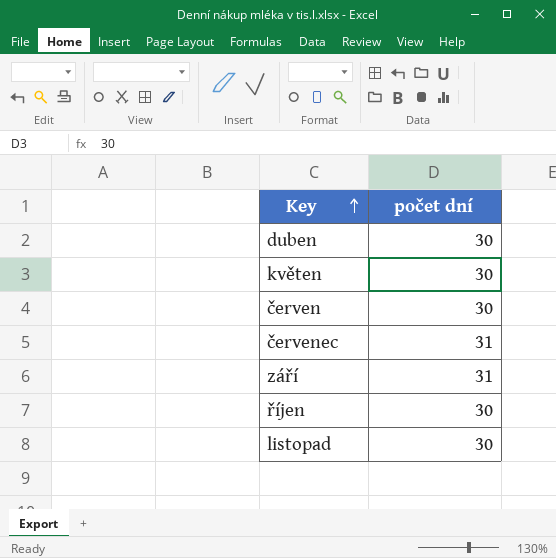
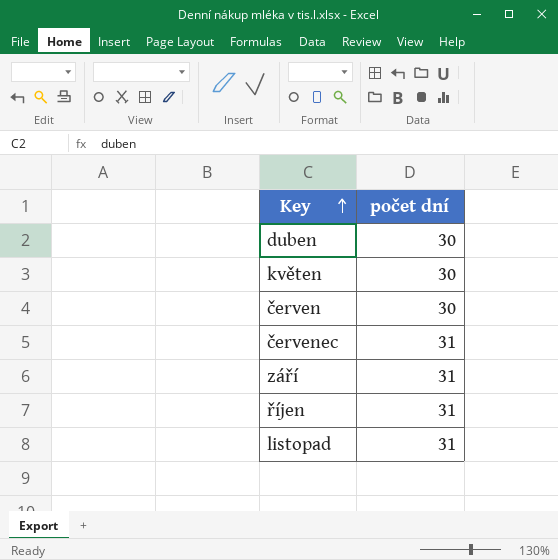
říjen | počet dní: 30 -> 31
listopad | počet dní: 30 -> 31

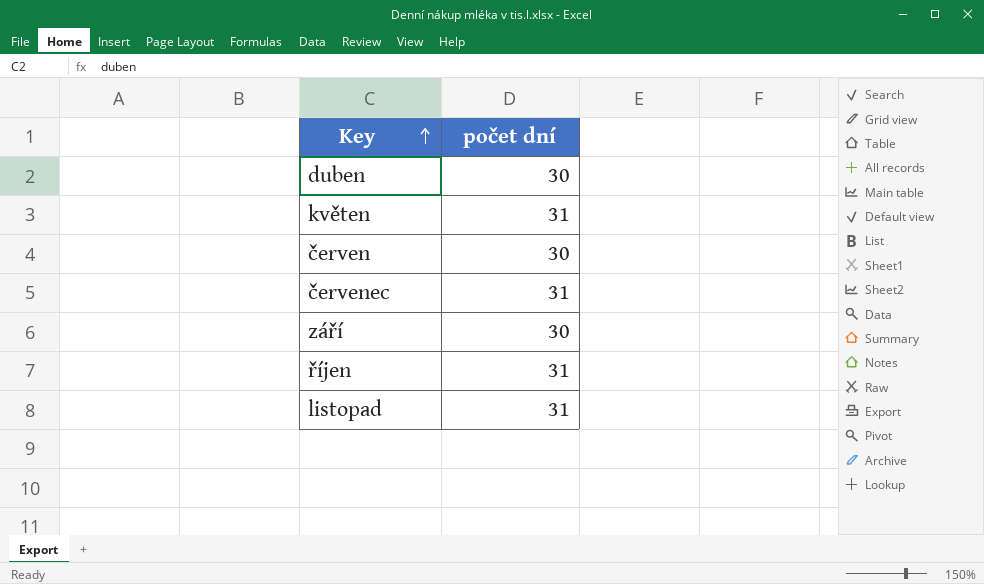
květen | počet dní: 30 -> 31
září | počet dní: 31 -> 30

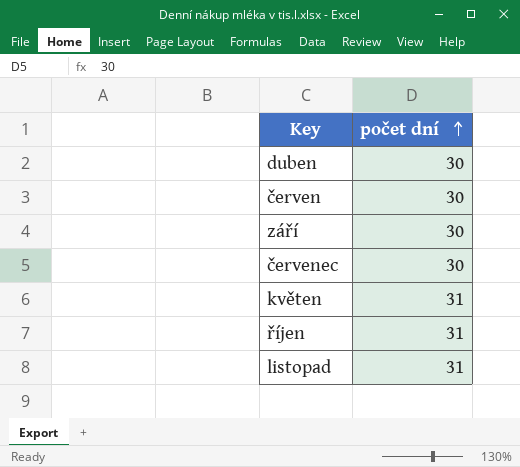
row order: Key ascending -> počet dní ascending
červenec | počet dní: 31 -> 30

